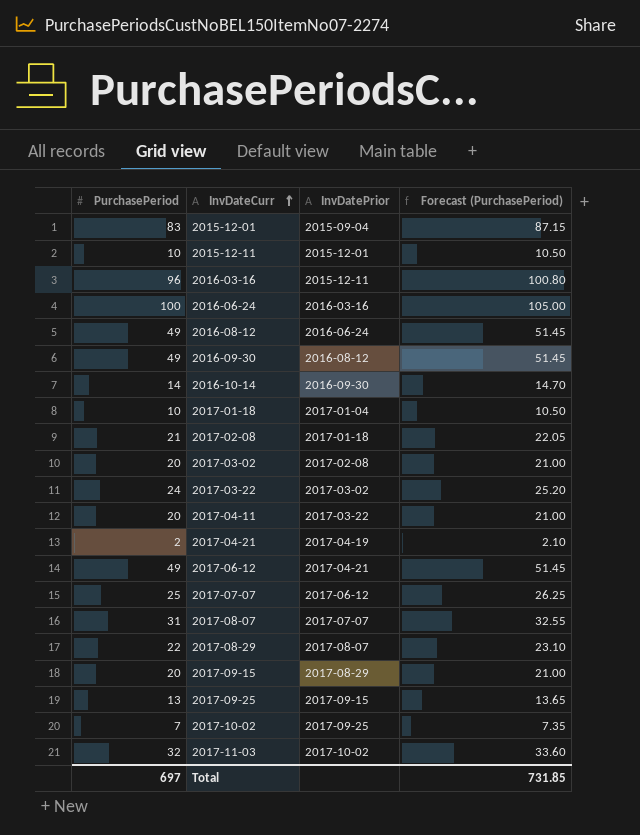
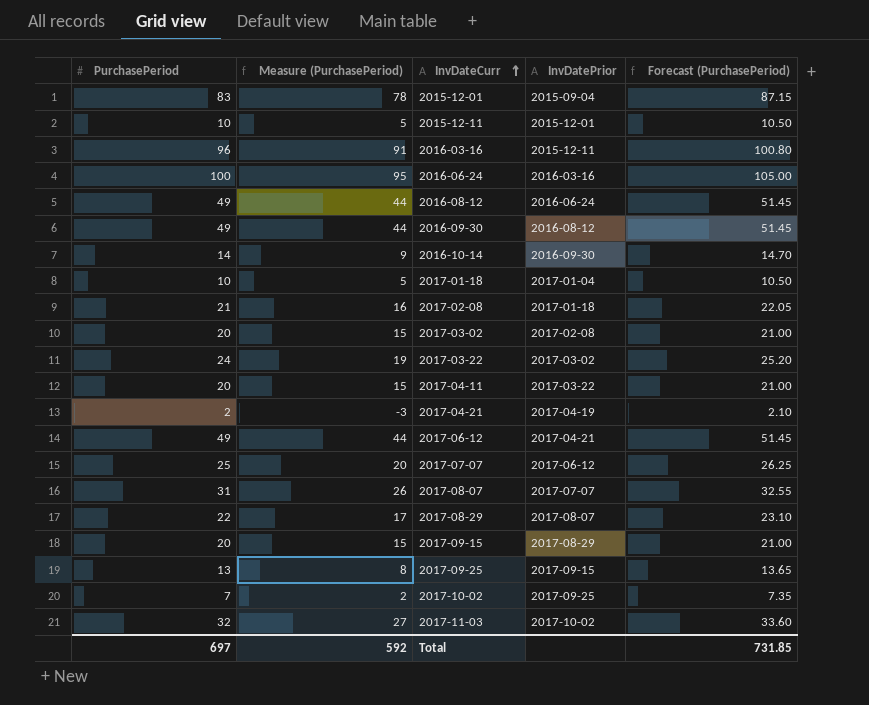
column Measure (PurchasePeriod) | formula: none -> [PurchasePeriod] - 5

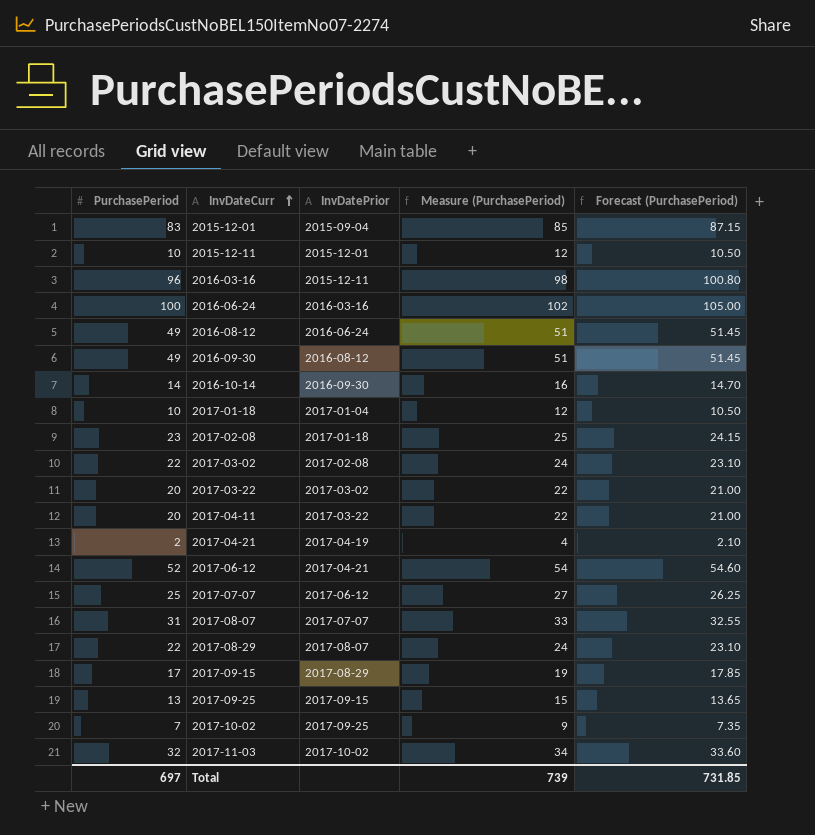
column Measure (PurchasePeriod) | formula: [PurchasePeriod] - 5 -> [PurchasePeriod] + 2
column Measure (PurchasePeriod) | position: 2 -> 4
2017-02-08 | PurchasePeriod: 21 -> 23
2017-02-08 | Forecast (PurchasePeriod): 22.05 -> 24.15
2017-03-02 | PurchasePeriod: 20 -> 22
2017-03-02 | Forecast (PurchasePeriod): 21.00 -> 23.10
2017-03-22 | PurchasePeriod: 24 -> 20
2017-03-22 | Forecast (PurchasePeriod): 25.20 -> 21.00
2017-06-12 | PurchasePeriod: 49 -> 52
2017-06-12 | Forecast (PurchasePeriod): 51.45 -> 54.60
2017-09-15 | PurchasePeriod: 20 -> 17
2017-09-15 | Forecast (PurchasePeriod): 21.00 -> 17.85
Total | Measure (PurchasePeriod): 592 -> 739

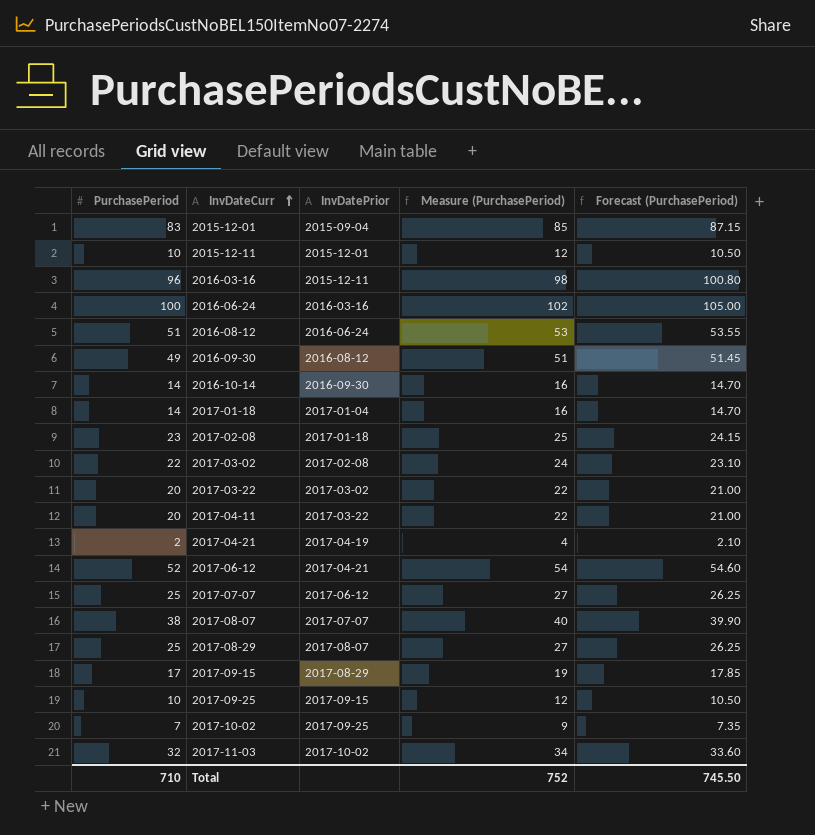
2016-08-12 | PurchasePeriod: 49 -> 51
2016-08-12 | Measure (PurchasePeriod): 51 -> 53
2016-08-12 | Forecast (PurchasePeriod): 51.45 -> 53.55
2017-01-18 | PurchasePeriod: 10 -> 14
2017-01-18 | Measure (PurchasePeriod): 12 -> 16
2017-01-18 | Forecast (PurchasePeriod): 10.50 -> 14.70
2017-08-07 | PurchasePeriod: 31 -> 38
2017-08-07 | Measure (PurchasePeriod): 33 -> 40
2017-08-07 | Forecast (PurchasePeriod): 32.55 -> 39.90
2017-08-29 | PurchasePeriod: 22 -> 25
2017-08-29 | Measure (PurchasePeriod): 24 -> 27
2017-08-29 | Forecast (PurchasePeriod): 23.10 -> 26.25
2017-09-25 | PurchasePeriod: 13 -> 10
2017-09-25 | Measure (PurchasePeriod): 15 -> 12
2017-09-25 | Forecast (PurchasePeriod): 13.65 -> 10.50
Total | PurchasePeriod: 697 -> 710
Total | Measure (PurchasePeriod): 739 -> 752
Total | Forecast (PurchasePeriod): 731.85 -> 745.50

